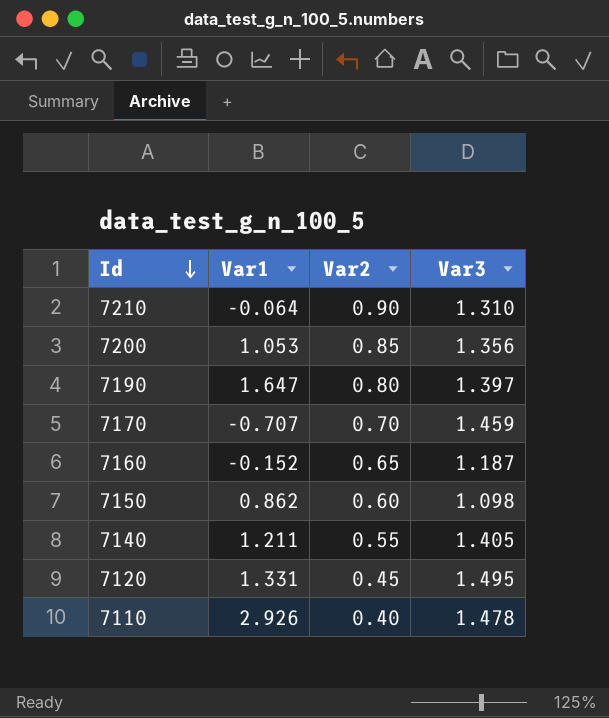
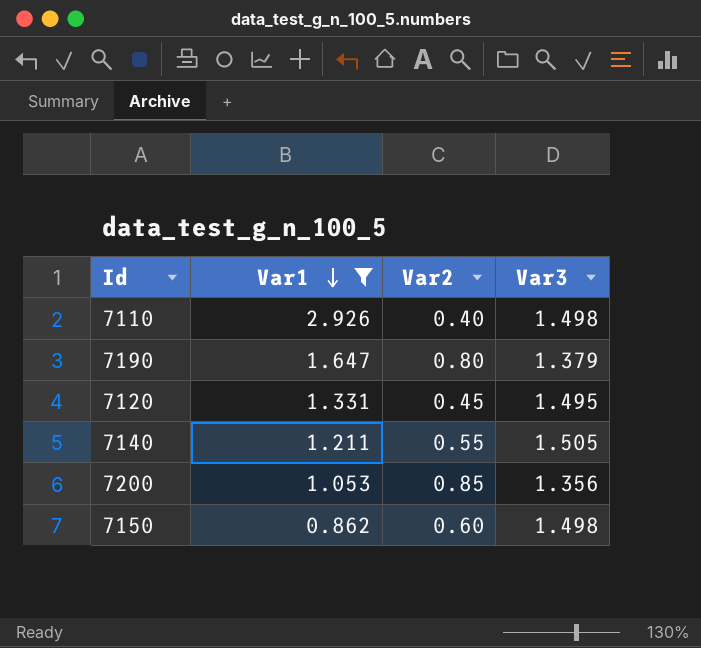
filter: none -> Var1 >= 0.862
row order: Id descending -> Var1 descending
7110 | Var3: 1.478 -> 1.498
7190 | Var3: 1.397 -> 1.379
7140 | Var3: 1.405 -> 1.505
7150 | Var3: 1.098 -> 1.498

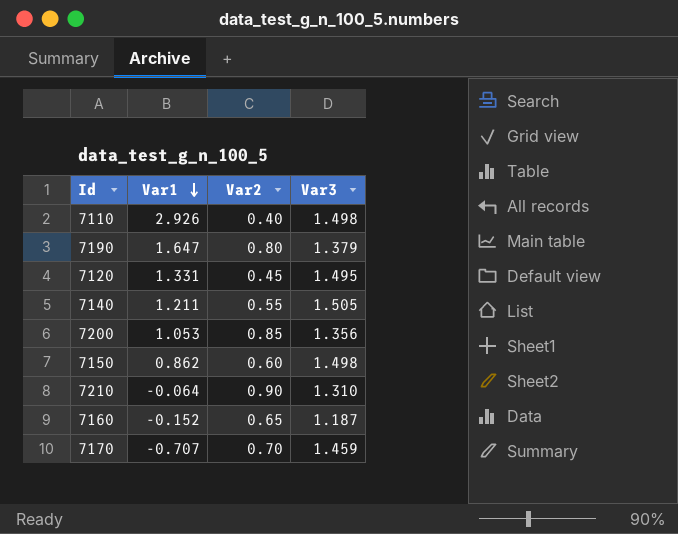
filter: Var1 >= 0.862 -> none

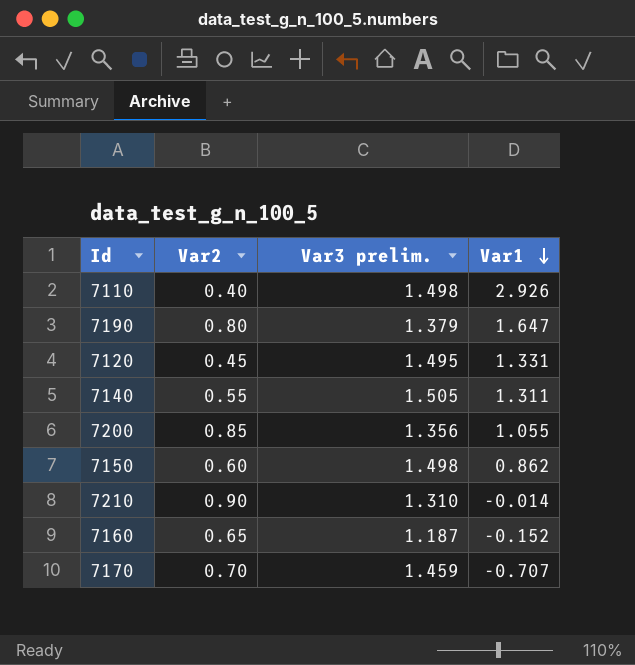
column name: Var3 -> Var3 prelim.
column Var1 | position: 2 -> 4
7140 | Var1: 1.211 -> 1.311
7200 | Var1: 1.053 -> 1.055
7210 | Var1: -0.064 -> -0.014

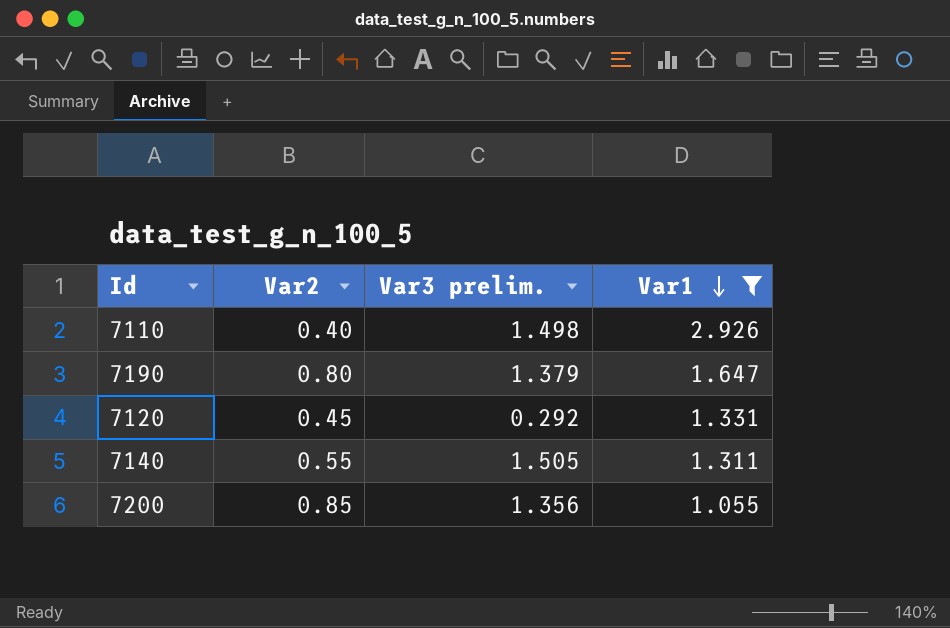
filter: none -> Var1 >= 1.055
7120 | Var3 prelim.: 1.495 -> 0.292

